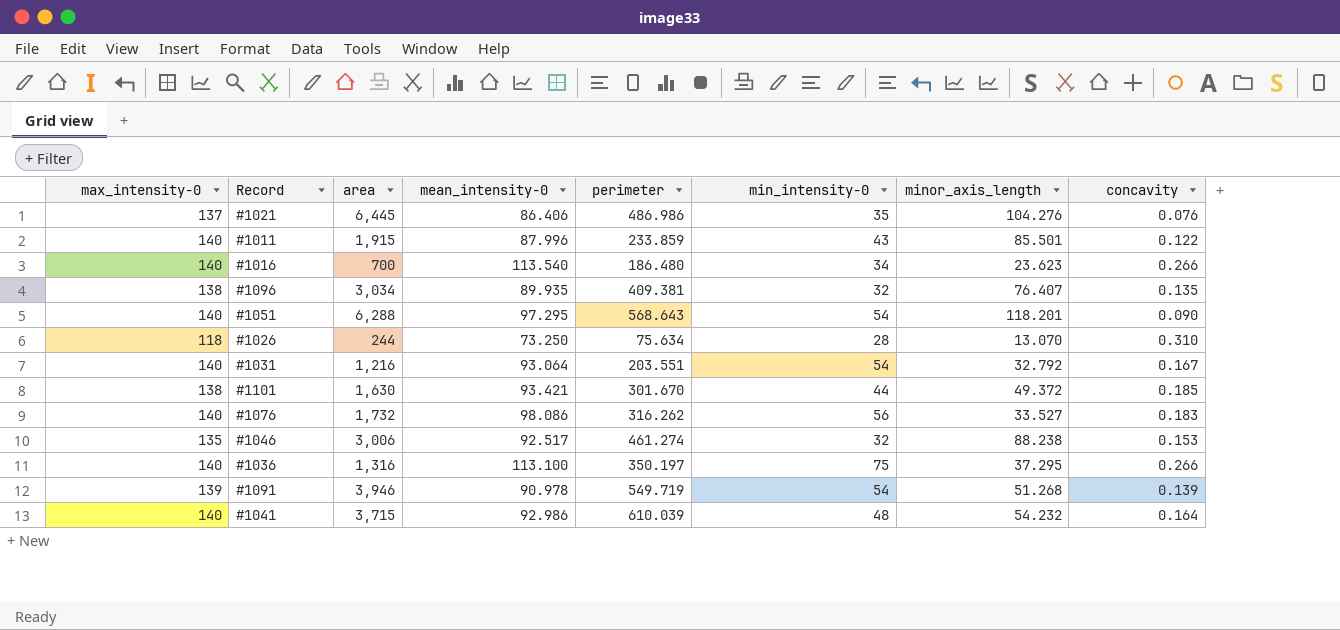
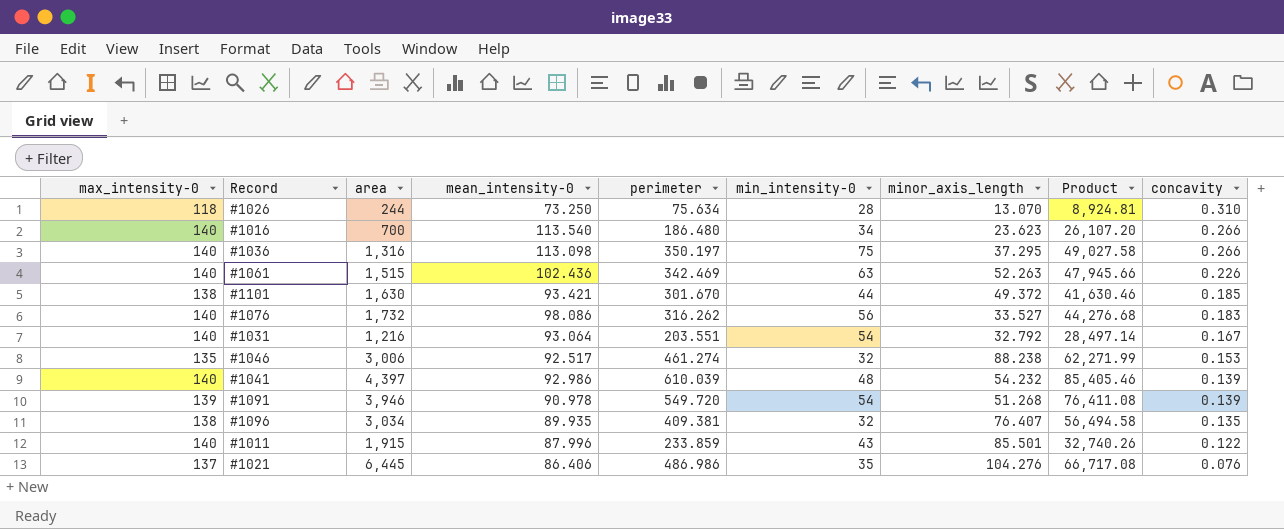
row order: none -> concavity descending
column Product | formula: none -> [max_intensity-0] * [perimeter]
row #1051: 140 | 6,288 | 97.295 | 568.643 | 54 | 118.201 | 0.090 -> none
#1036 | mean_intensity-0: 113.100 -> 113.098
row #1061: none -> 140 | 1,515 | 102.436 | 342.469 | 63 | 52.263 | 47,945.66 | 0.226
#1041 | area: 3,715 -> 4,397
#1041 | concavity: 0.164 -> 0.139
#1091 | perimeter: 549.719 -> 549.720

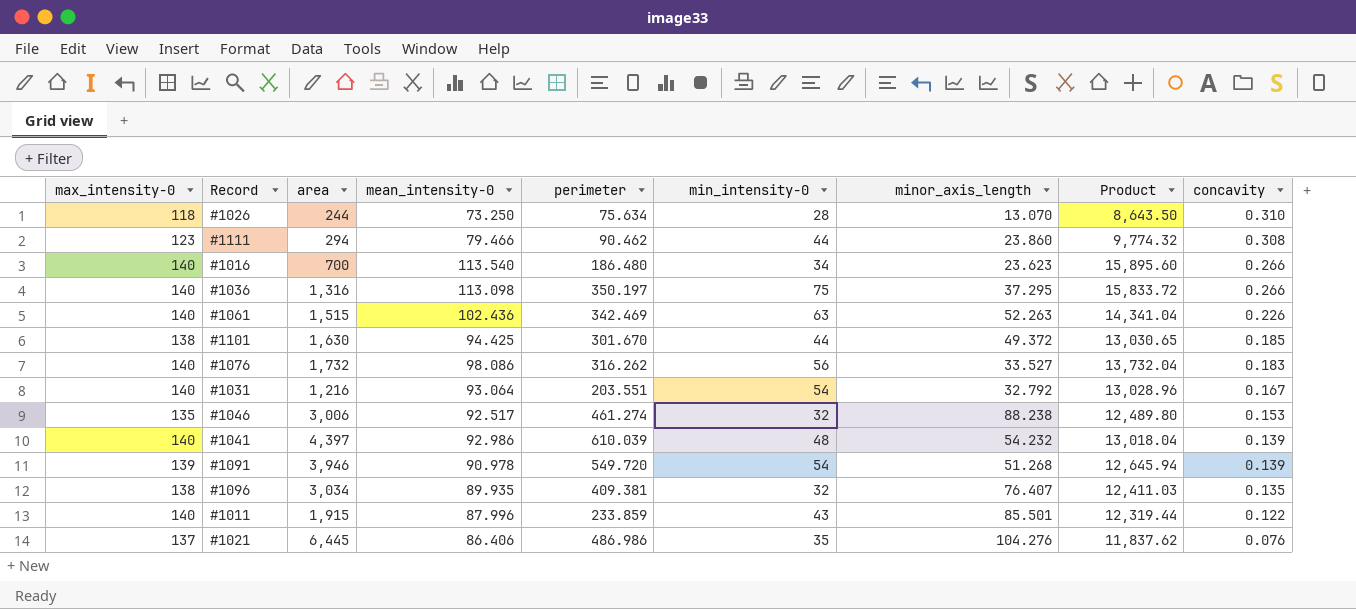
column Product | formula: [max_intensity-0] * [perimeter] -> [max_intensity-0] * [mean_intensity-0]
row #1111: none -> 123 | 294 | 79.466 | 90.462 | 44 | 23.860 | 9,774.32 | 0.308
#1101 | mean_intensity-0: 93.421 -> 94.425

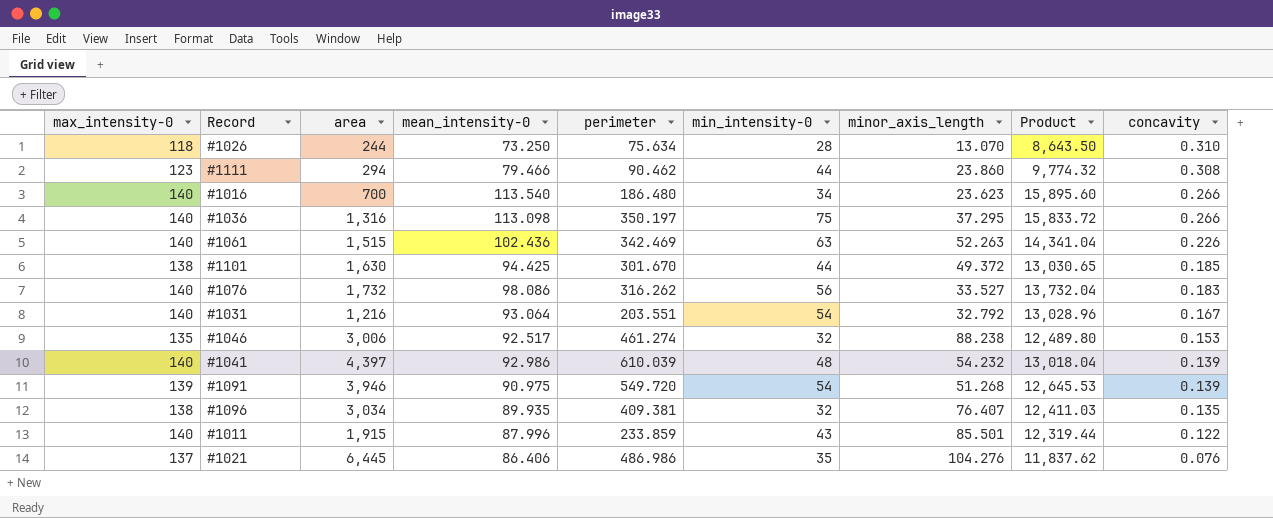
#1091 | mean_intensity-0: 90.978 -> 90.975
#1091 | Product: 12,645.94 -> 12,645.53

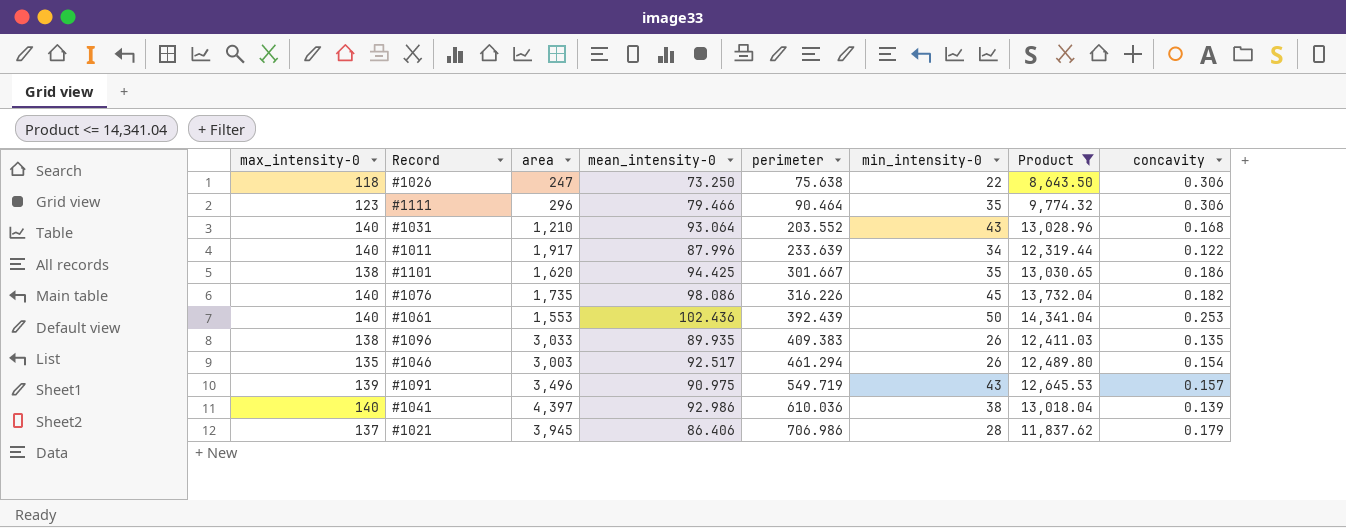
filter: none -> Product <= 14,341.04
row order: concavity descending -> perimeter ascending
column minor_axis_length | position: 7 -> none
#1026 | area: 244 -> 247
#1026 | perimeter: 75.634 -> 75.638
#1026 | min_intensity-0: 28 -> 22
#1026 | concavity: 0.310 -> 0.306
#1111 | area: 294 -> 296
#1111 | perimeter: 90.462 -> 90.464
#1111 | min_intensity-0: 44 -> 35
#1111 | concavity: 0.308 -> 0.306
#1031 | area: 1,216 -> 1,210
#1031 | perimeter: 203.551 -> 203.552
#1031 | min_intensity-0: 54 -> 43
#1031 | concavity: 0.167 -> 0.168
#1011 | area: 1,915 -> 1,917
#1011 | perimeter: 233.859 -> 233.639
#1011 | min_intensity-0: 43 -> 34
#1101 | area: 1,630 -> 1,620
#1101 | perimeter: 301.670 -> 301.667
#1101 | min_intensity-0: 44 -> 35
#1101 | concavity: 0.185 -> 0.186
#1076 | area: 1,732 -> 1,735
#1076 | perimeter: 316.262 -> 316.226
#1076 | min_intensity-0: 56 -> 45
#1076 | concavity: 0.183 -> 0.182
#1061 | area: 1,515 -> 1,553
#1061 | perimeter: 342.469 -> 392.439
#1061 | min_intensity-0: 63 -> 50
#1061 | concavity: 0.226 -> 0.253
#1096 | area: 3,034 -> 3,033
#1096 | perimeter: 409.381 -> 409.383
#1096 | min_intensity-0: 32 -> 26
#1046 | area: 3,006 -> 3,003
#1046 | perimeter: 461.274 -> 461.294
#1046 | min_intensity-0: 32 -> 26
#1046 | concavity: 0.153 -> 0.154
#1091 | area: 3,946 -> 3,496
#1091 | perimeter: 549.720 -> 549.719
#1091 | min_intensity-0: 54 -> 43
#1091 | concavity: 0.139 -> 0.157
#1041 | perimeter: 610.039 -> 610.036
#1041 | min_intensity-0: 48 -> 38
#1021 | area: 6,445 -> 3,945
#1021 | perimeter: 486.986 -> 706.986
#1021 | min_intensity-0: 35 -> 28
#1021 | concavity: 0.076 -> 0.179

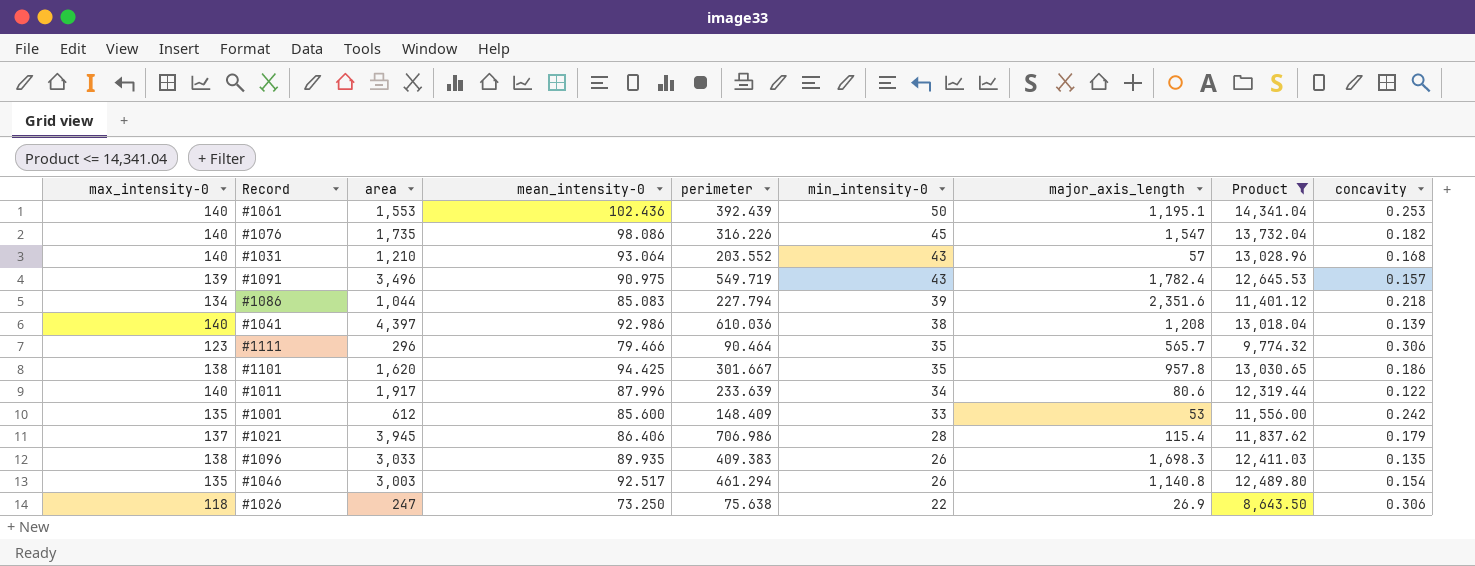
row order: perimeter ascending -> min_intensity-0 descending
column major_axis_length | position: none -> 7
row #1086: none -> 134 | 1,044 | 85.083 | 227.794 | 39 | 2,351.6 | 11,401.12 | 0.218
row #1001: none -> 135 | 612 | 85.600 | 148.409 | 33 | 53 | 11,556.00 | 0.242

